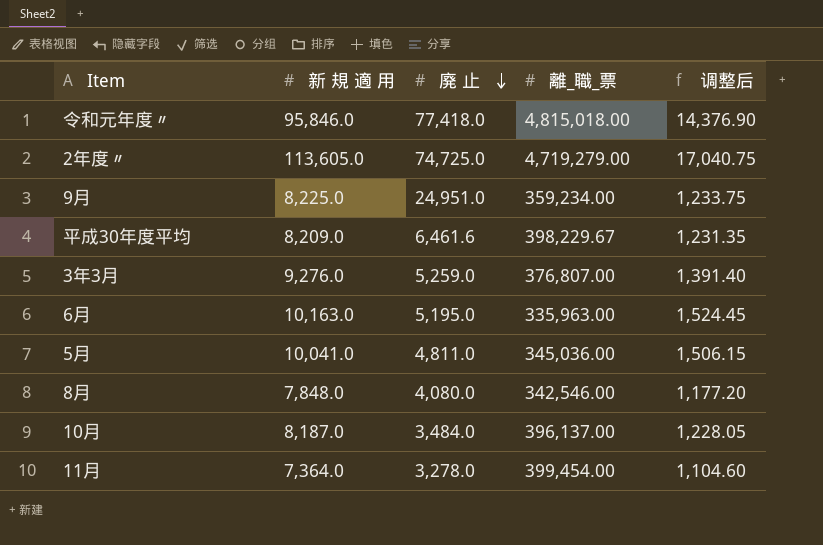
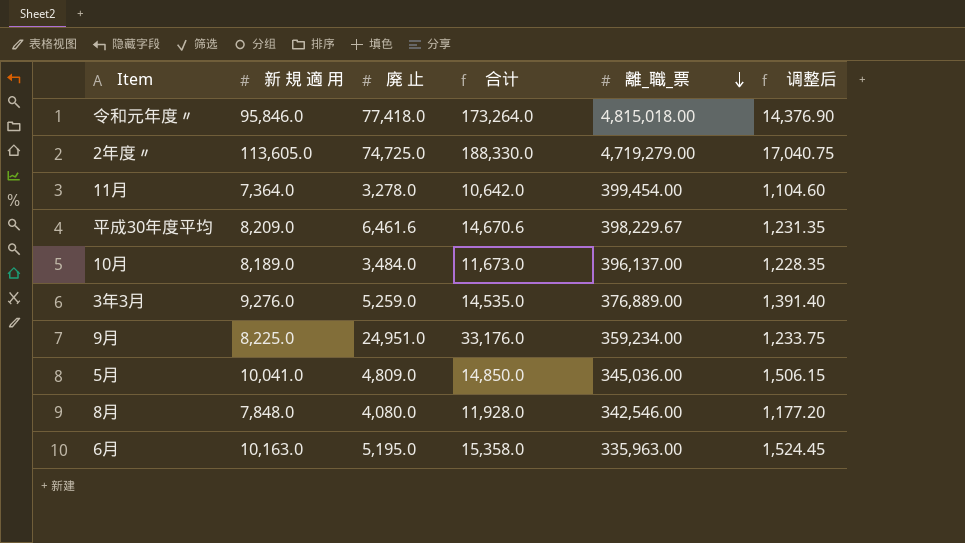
row order: 廃 止 descending -> 離_職_票 descending
column 合计 | formula: none -> [新 規 適 用] + [廃 止]
10月 | 新 規 適 用: 8,187.0 -> 8,189.0
10月 | 调整后: 1,228.05 -> 1,228.35
3年3月 | 離_職_票: 376,807.00 -> 376,889.00
5月 | 廃 止: 4,811.0 -> 4,809.0

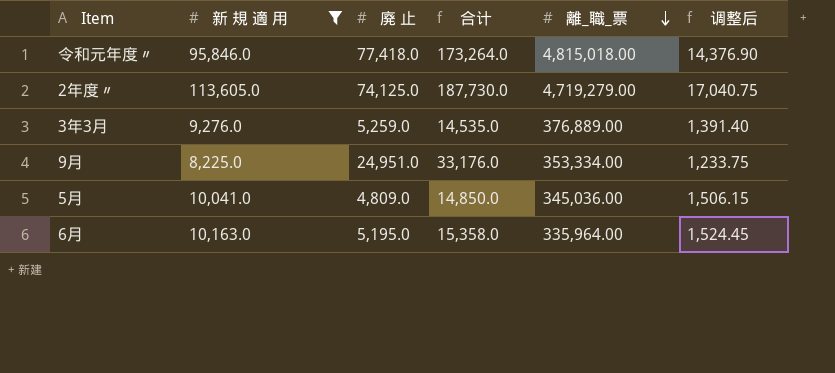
filter: none -> 新 規 適 用 >= 8,225.0
2年度〃 | 廃 止: 74,725.0 -> 74,125.0
2年度〃 | 合计: 188,330.0 -> 187,730.0
9月 | 離_職_票: 359,234.00 -> 353,334.00
6月 | 離_職_票: 335,963.00 -> 335,964.00

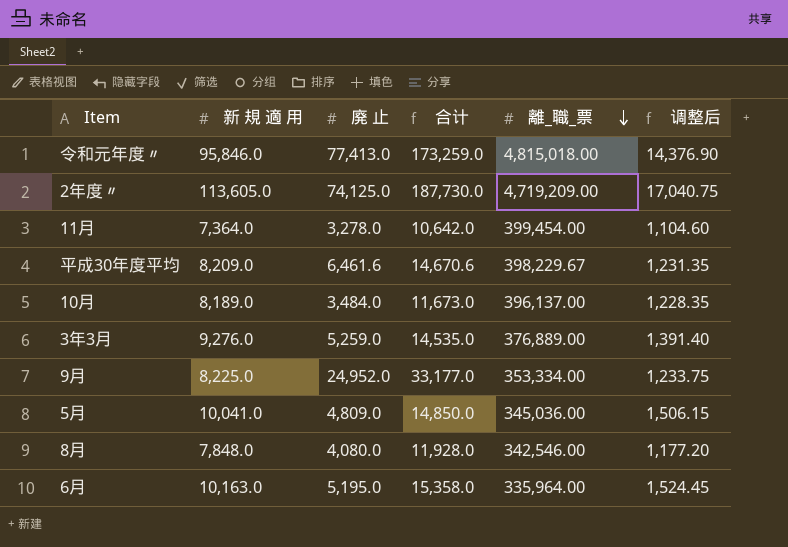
filter: 新 規 適 用 >= 8,225.0 -> none
令和元年度〃 | 廃 止: 77,418.0 -> 77,413.0
令和元年度〃 | 合计: 173,264.0 -> 173,259.0
2年度〃 | 離_職_票: 4,719,279.00 -> 4,719,209.00
9月 | 廃 止: 24,951.0 -> 24,952.0
9月 | 合计: 33,176.0 -> 33,177.0

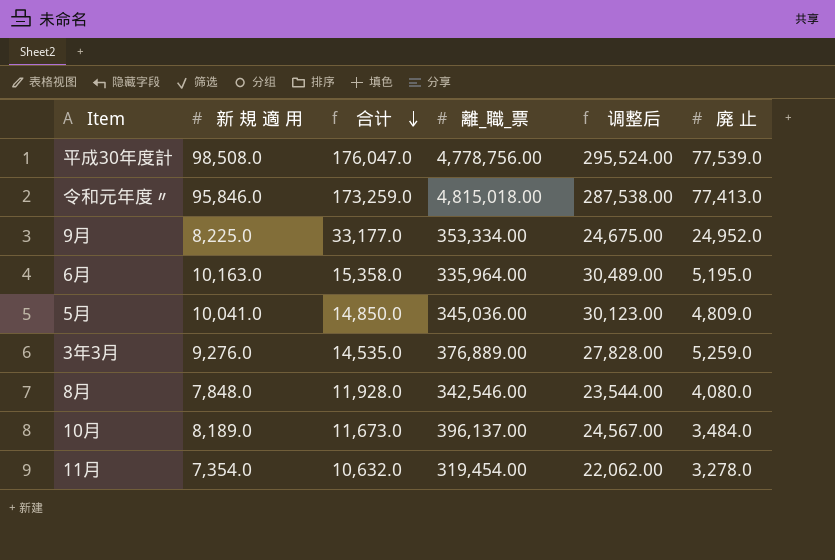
row order: 離_職_票 descending -> 合计 descending
column 调整后 | formula: [新 規 適 用] * 0.15 -> [新 規 適 用] * 3
column 廃 止 | position: 3 -> 6
row 2年度〃: 113,605.0 | 74,125.0 | 187,730.0 | 4,719,209.00 | 17,040.75 -> none
row 平成30年度平均: 8,209.0 | 6,461.6 | 14,670.6 | 398,229.67 | 1,231.35 -> none
row 平成30年度計: none -> 98,508.0 | 176,047.0 | 4,778,756.00 | 295,524.00 | 77,539.0
11月 | 新 規 適 用: 7,364.0 -> 7,354.0
11月 | 合计: 10,642.0 -> 10,632.0
11月 | 離_職_票: 399,454.00 -> 319,454.00

